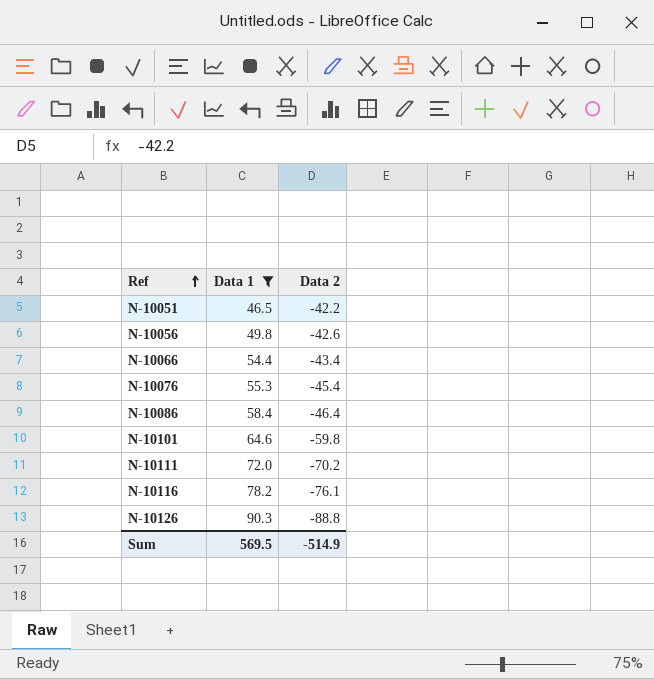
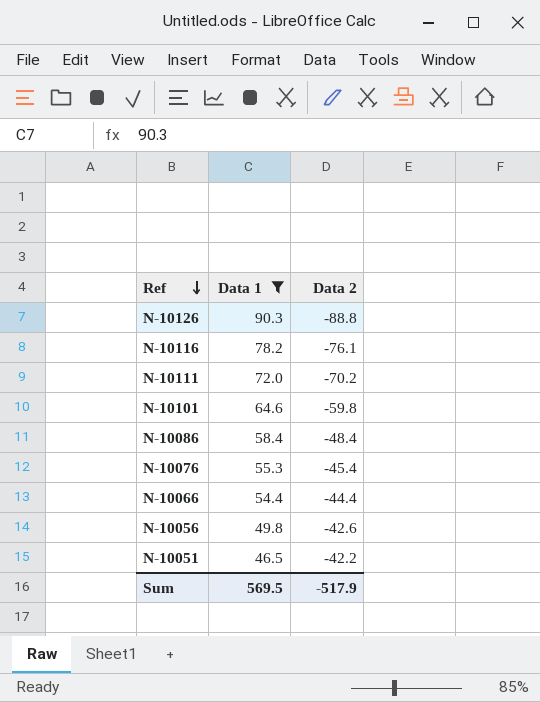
row order: Ref ascending -> Ref descending
N-10086 | Data 2: -46.4 -> -48.4
N-10066 | Data 2: -43.4 -> -44.4
Sum | Data 2: -514.9 -> -517.9

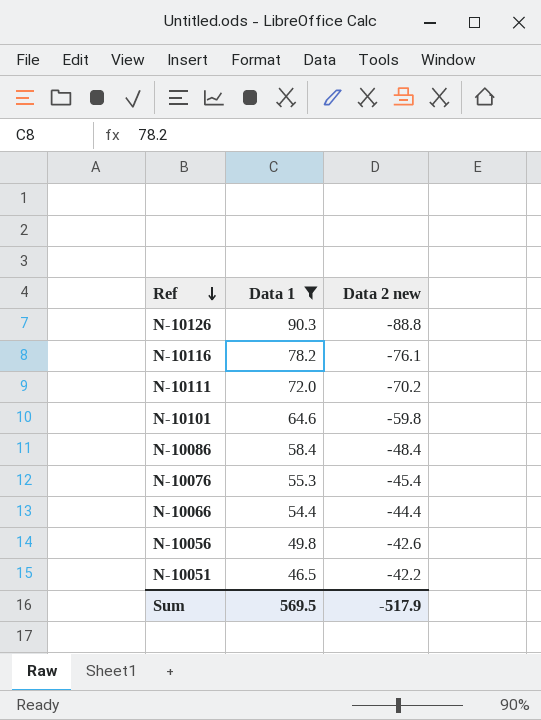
column name: Data 2 -> Data 2 new

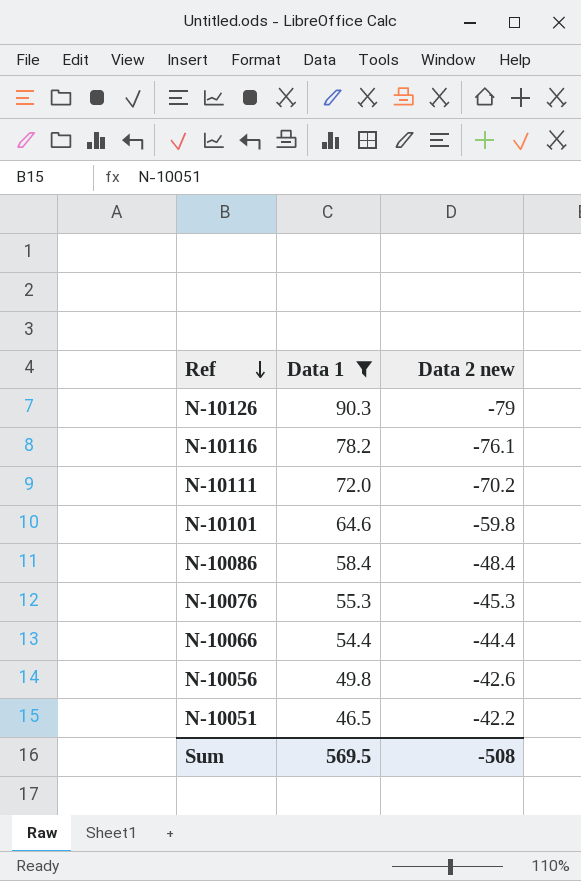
N-10126 | Data 2 new: -88.8 -> -79
N-10076 | Data 2 new: -45.4 -> -45.3
Sum | Data 2 new: -517.9 -> -508

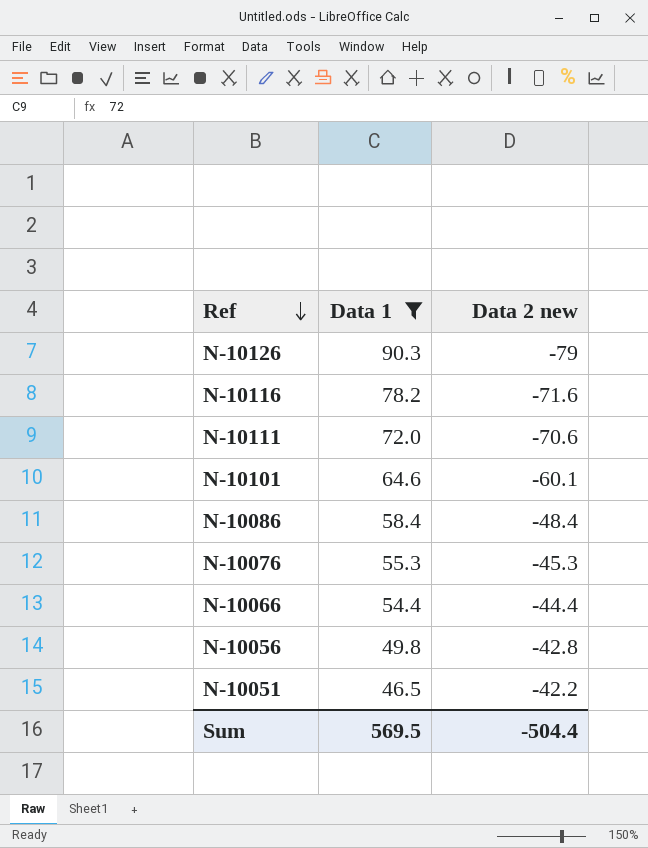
N-10116 | Data 2 new: -76.1 -> -71.6
N-10111 | Data 2 new: -70.2 -> -70.6
N-10101 | Data 2 new: -59.8 -> -60.1
N-10056 | Data 2 new: -42.6 -> -42.8
Sum | Data 2 new: -508 -> -504.4

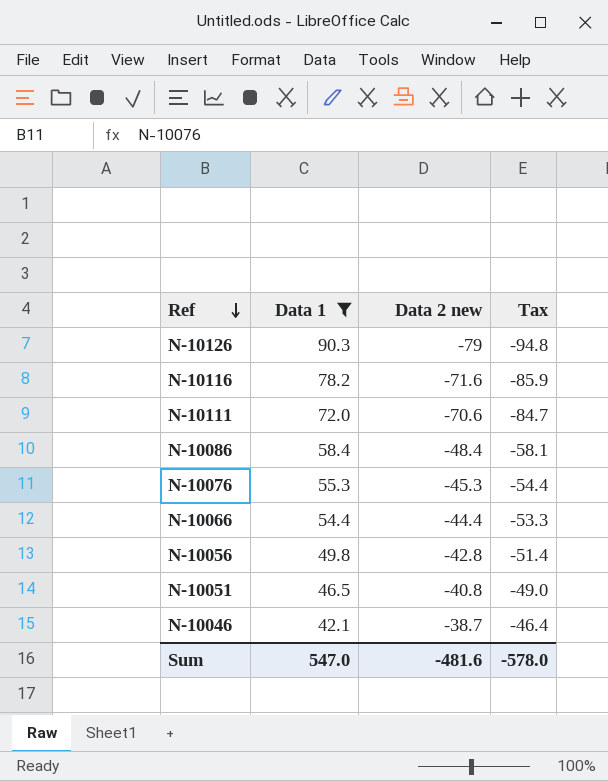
column Tax | formula: none -> [Data 2 new] * 1.2
row N-10101: 64.6 | -60.1 -> none
N-10051 | Data 2 new: -42.2 -> -40.8
row N-10046: none -> 42.1 | -38.7 | -46.4
Sum | Data 1: 569.5 -> 547.0
Sum | Data 2 new: -504.4 -> -481.6

